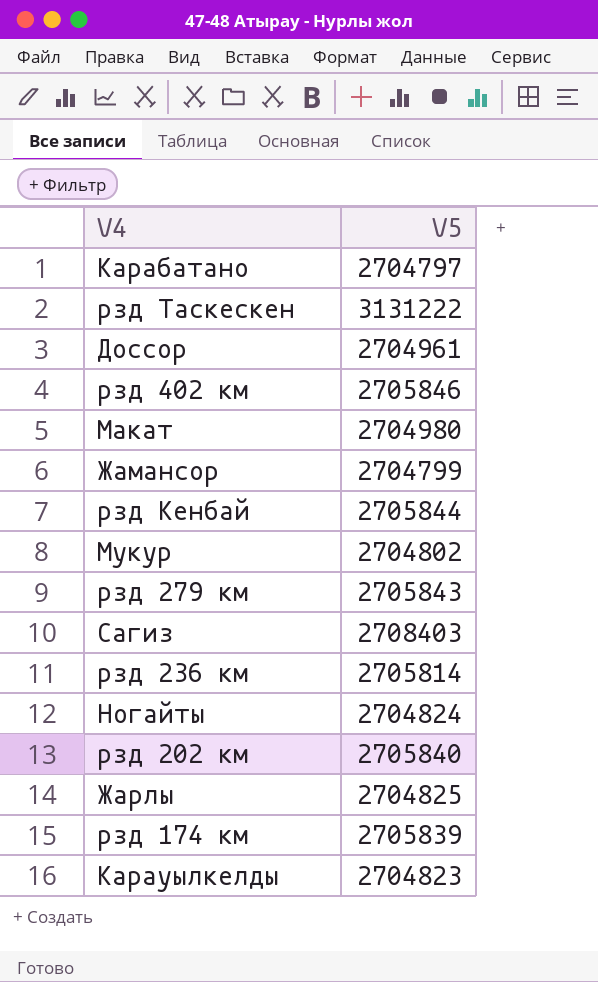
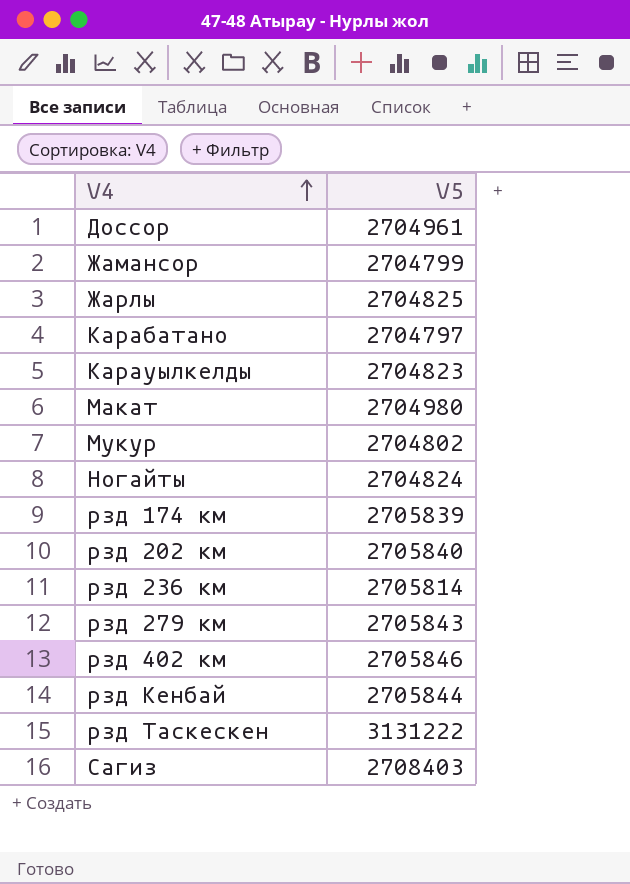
row order: none -> V4 ascending

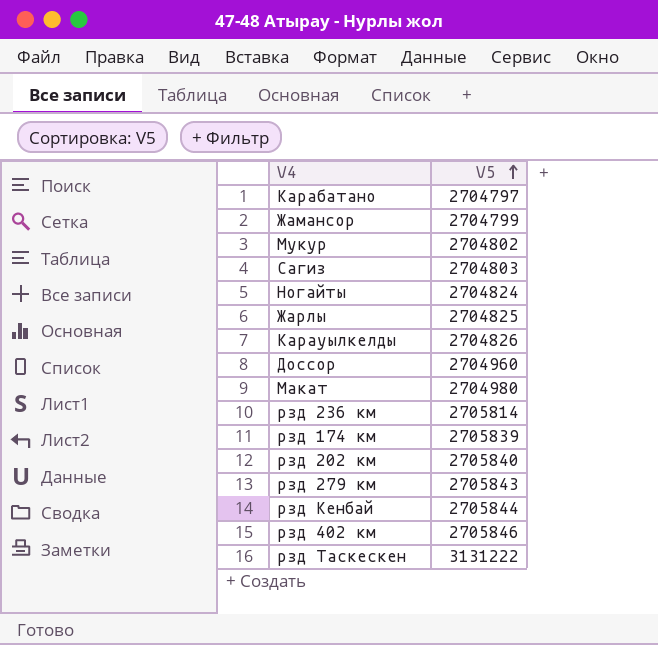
row order: V4 ascending -> V5 ascending
Сагиз | V5: 2708403 -> 2704803
Карауылкелды | V5: 2704823 -> 2704826
Доссор | V5: 2704961 -> 2704960

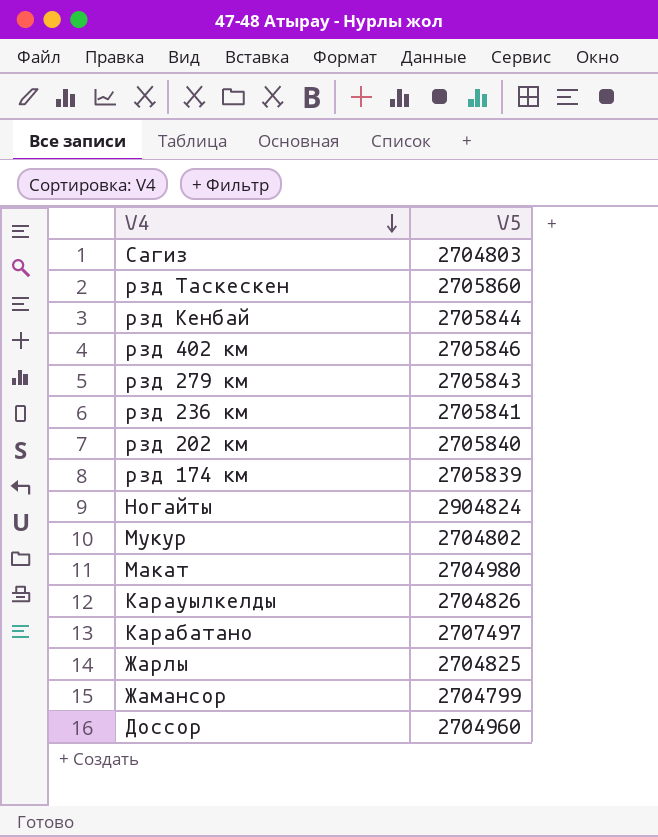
row order: V5 ascending -> V4 descending
рзд Таскескен | V5: 3131222 -> 2705860
рзд 236 км | V5: 2705814 -> 2705841
Ногайты | V5: 2704824 -> 2904824
Карабатано | V5: 2704797 -> 2707497

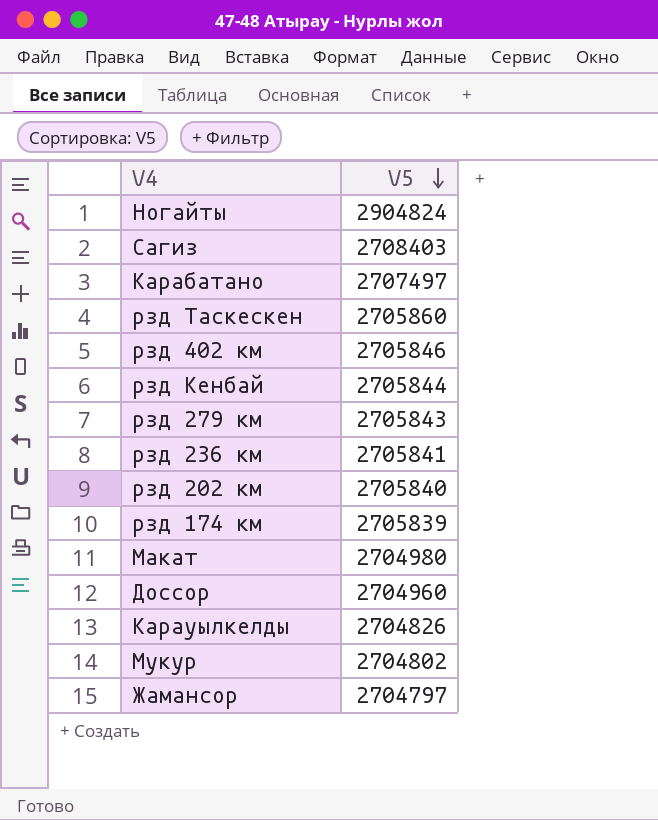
row order: V4 descending -> V5 descending
row Жарлы: 2704825 -> none
Сагиз | V5: 2704803 -> 2708403
Жамансор | V5: 2704799 -> 2704797

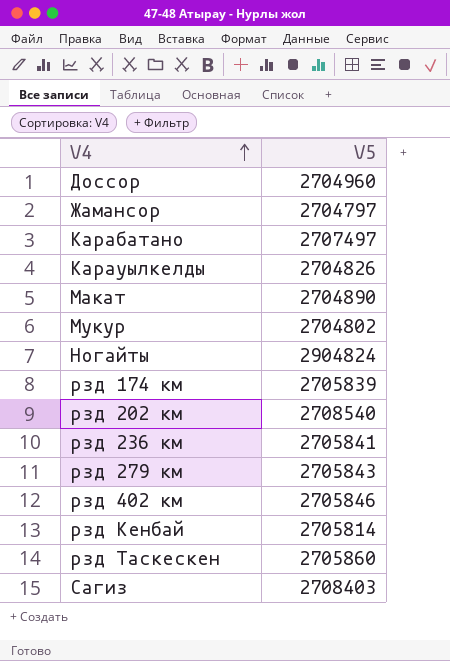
row order: V5 descending -> V4 ascending
Макат | V5: 2704980 -> 2704890
рзд 202 км | V5: 2705840 -> 2708540
рзд Кенбай | V5: 2705844 -> 2705814

